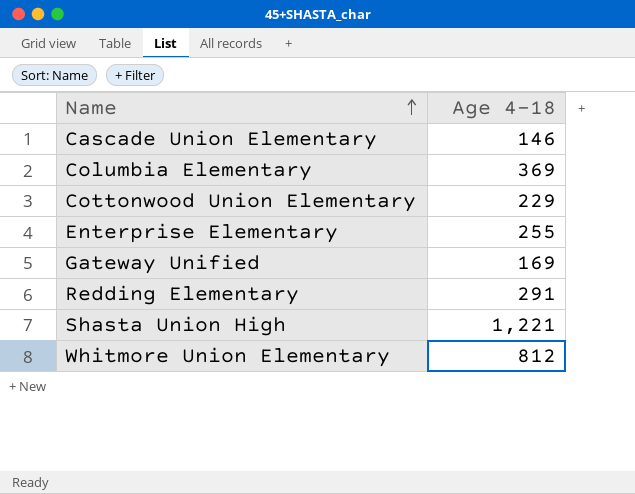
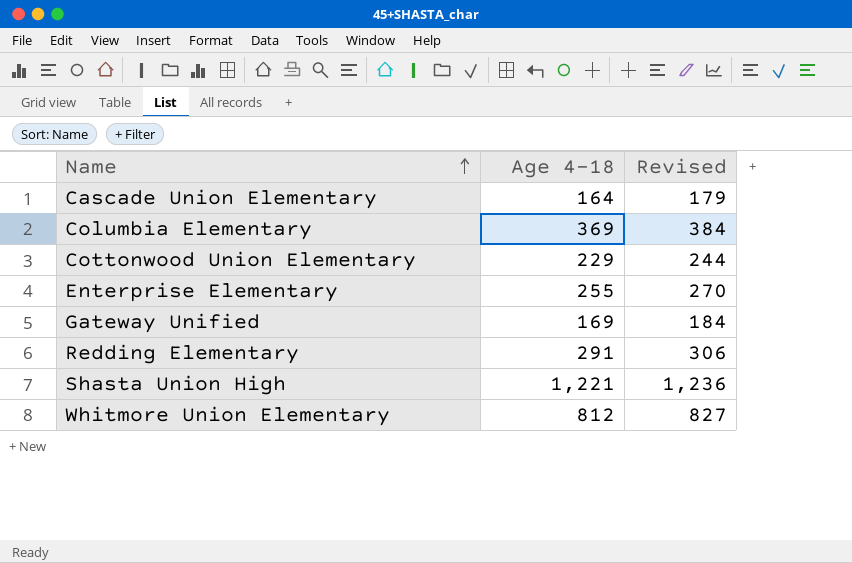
column Revised | formula: none -> [Age 4-18] + 15
Cascade Union Elementary | Age 4-18: 146 -> 164

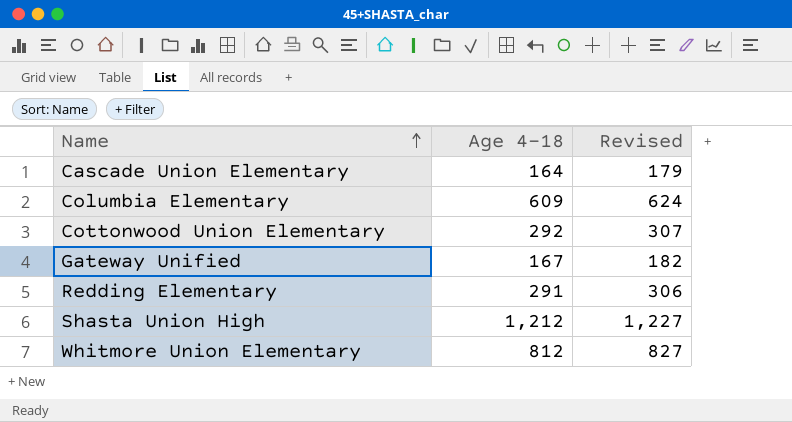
row Enterprise Elementary: 255 | 270 -> none
Columbia Elementary | Age 4-18: 369 -> 609
Columbia Elementary | Revised: 384 -> 624
Cottonwood Union Elementary | Age 4-18: 229 -> 292
Cottonwood Union Elementary | Revised: 244 -> 307
Gateway Unified | Age 4-18: 169 -> 167
Gateway Unified | Revised: 184 -> 182
Shasta Union High | Age 4-18: 1,221 -> 1,212
Shasta Union High | Revised: 1,236 -> 1,227

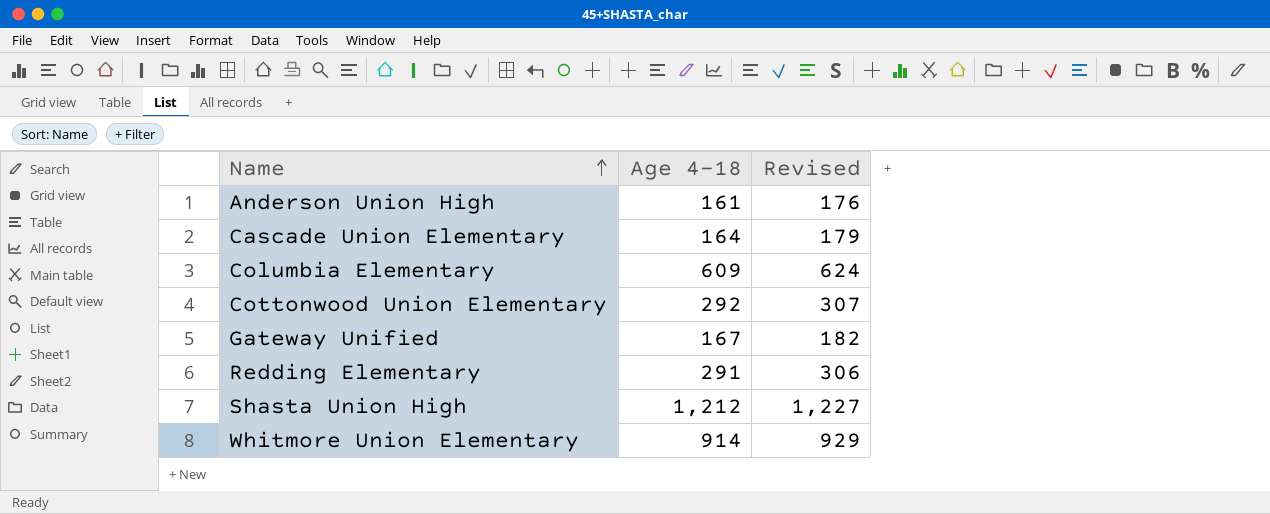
row Anderson Union High: none -> 161 | 176
Whitmore Union Elementary | Age 4-18: 812 -> 914
Whitmore Union Elementary | Revised: 827 -> 929

